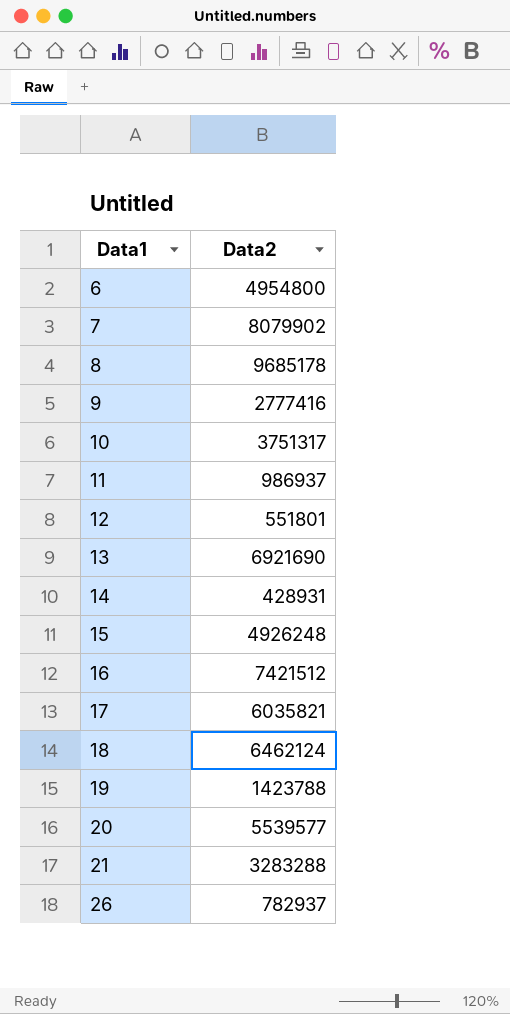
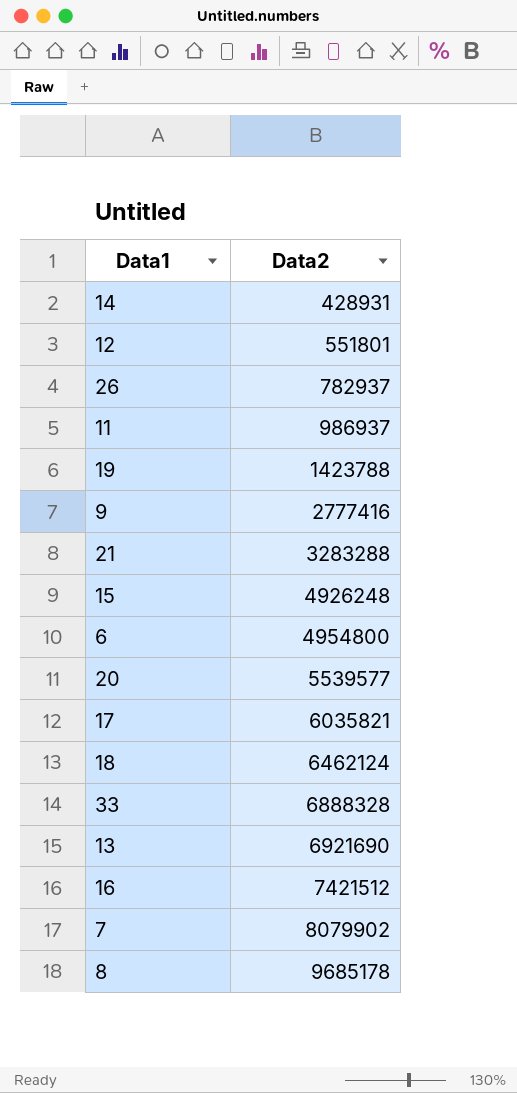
row order: Data1 ascending -> Data2 ascending
row 10: 3751317 -> none
row 33: none -> 6888328

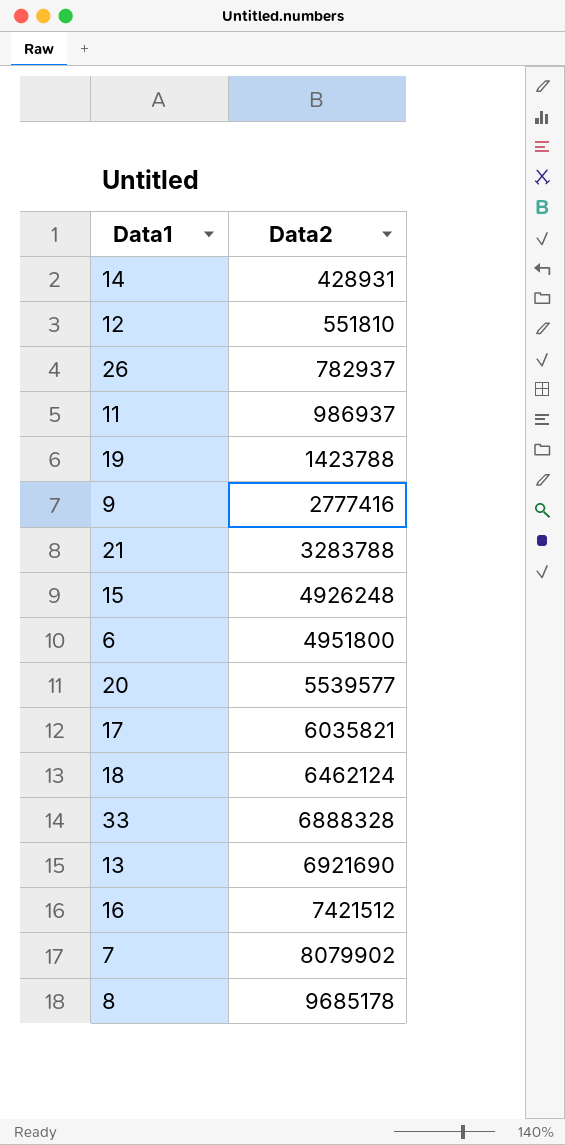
12 | Data2: 551801 -> 551810
21 | Data2: 3283288 -> 3283788
6 | Data2: 4954800 -> 4951800

